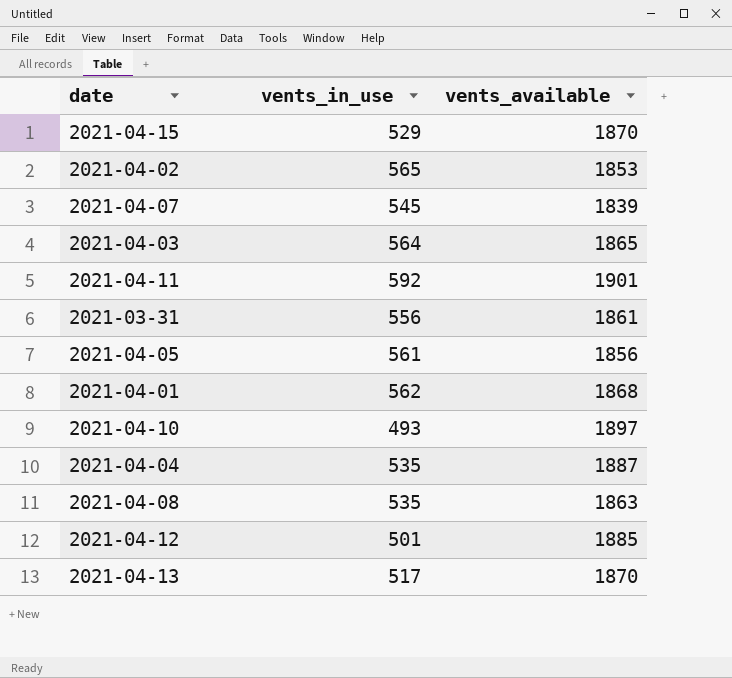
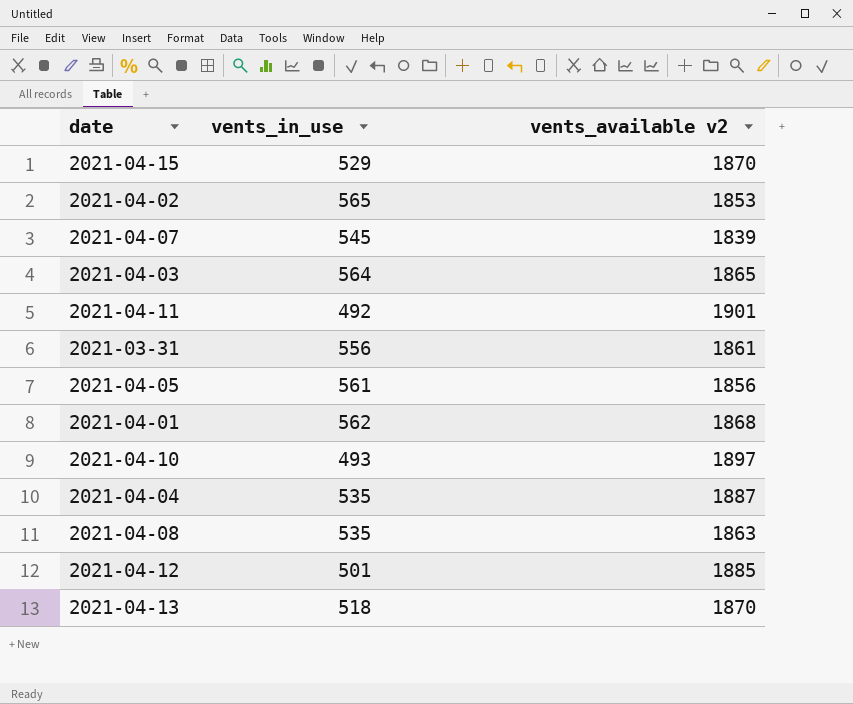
column name: vents_available -> vents_available v2
2021-04-11 | vents_in_use: 592 -> 492
2021-04-13 | vents_in_use: 517 -> 518

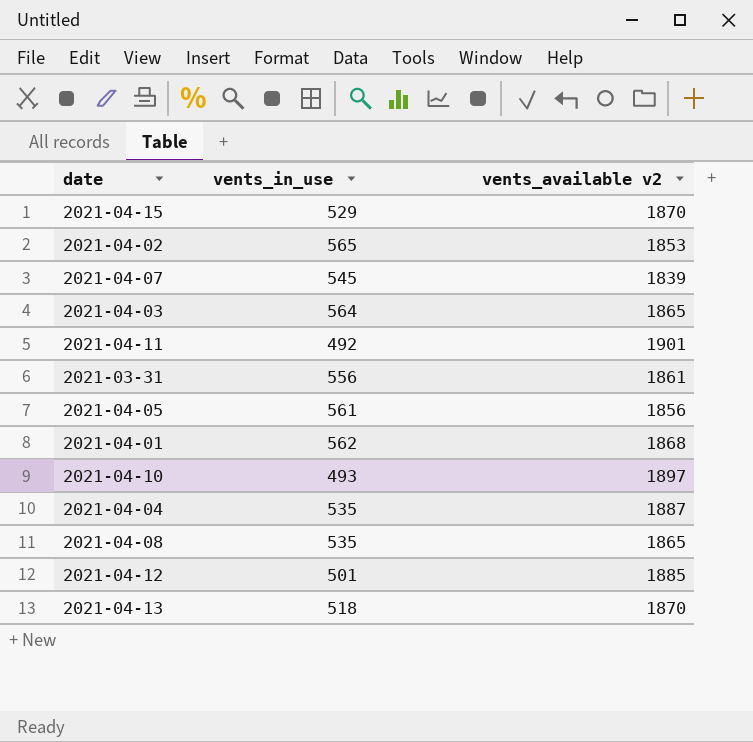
2021-04-08 | vents_available v2: 1863 -> 1865

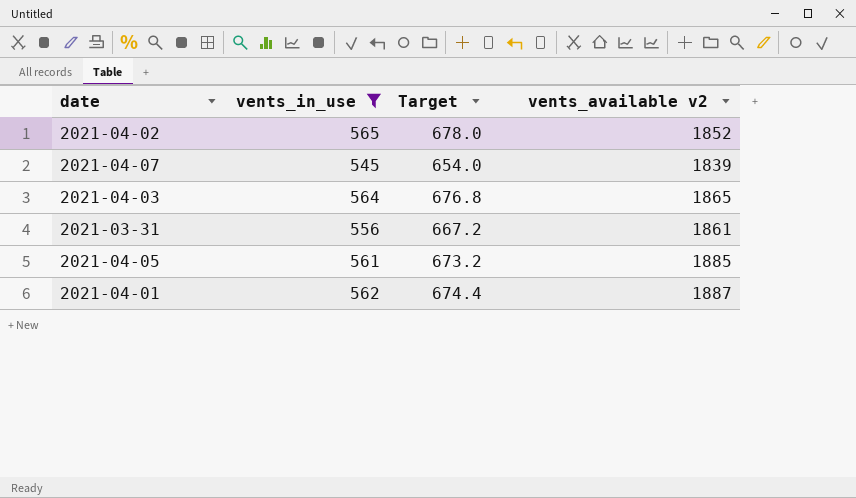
filter: none -> vents_in_use >= 545
column Target | formula: none -> [vents_in_use] * 1.2
2021-04-02 | vents_available v2: 1853 -> 1852
2021-04-05 | vents_available v2: 1856 -> 1885
2021-04-01 | vents_available v2: 1868 -> 1887

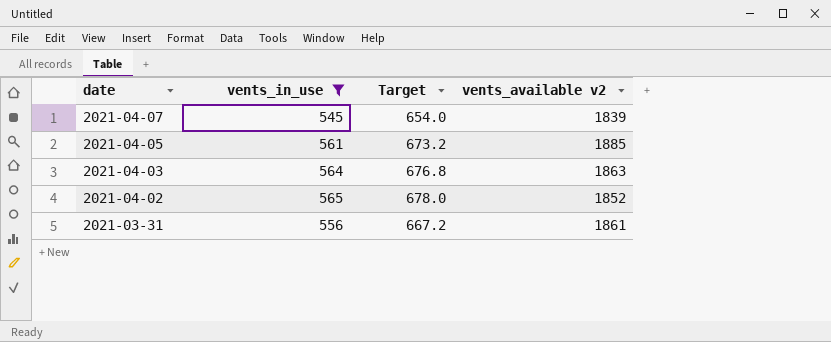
row order: none -> date descending
row 2021-04-01: 562 | 674.4 | 1887 -> none
2021-04-03 | vents_available v2: 1865 -> 1863

